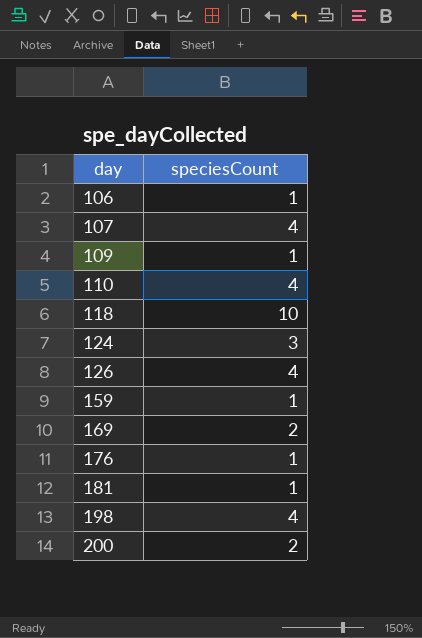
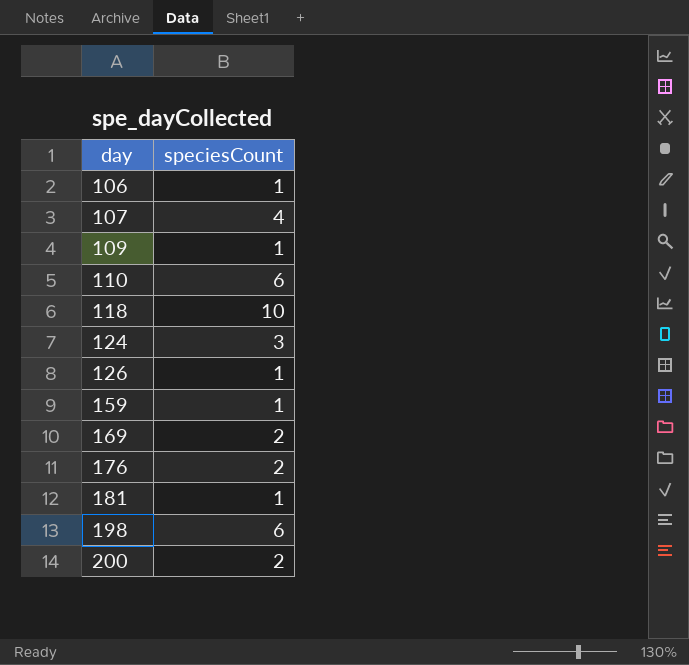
110 | speciesCount: 4 -> 6
126 | speciesCount: 4 -> 1
176 | speciesCount: 1 -> 2
198 | speciesCount: 4 -> 6

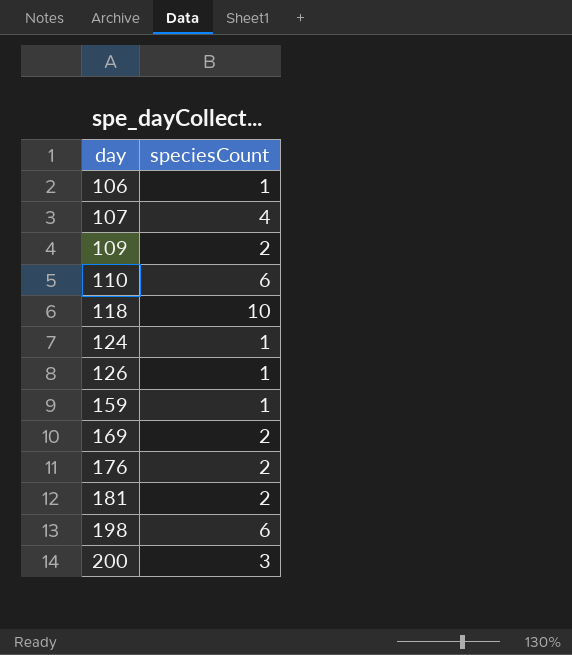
109 | speciesCount: 1 -> 2
124 | speciesCount: 3 -> 1
181 | speciesCount: 1 -> 2
200 | speciesCount: 2 -> 3

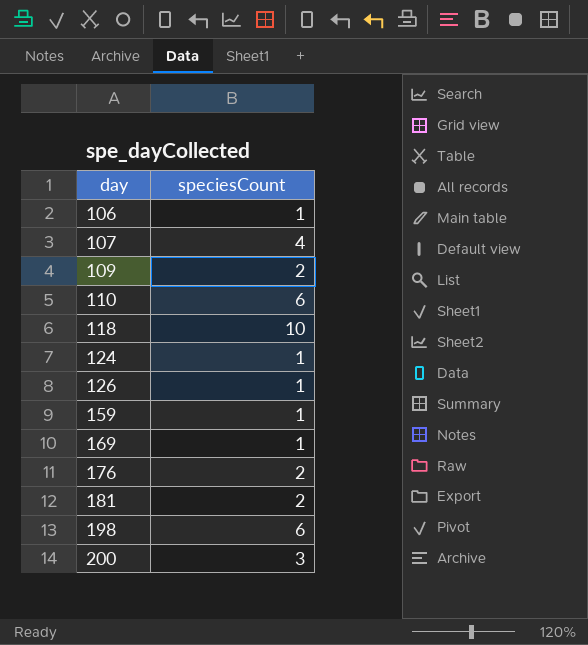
169 | speciesCount: 2 -> 1

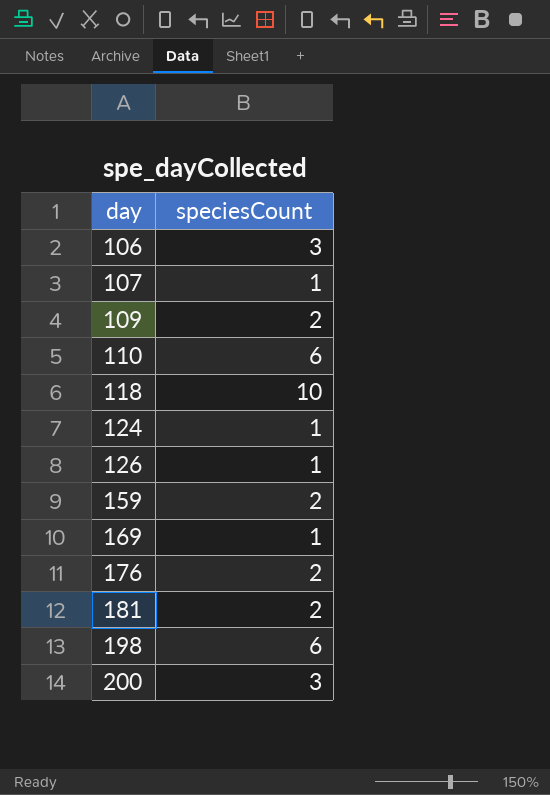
106 | speciesCount: 1 -> 3
107 | speciesCount: 4 -> 1
159 | speciesCount: 1 -> 2

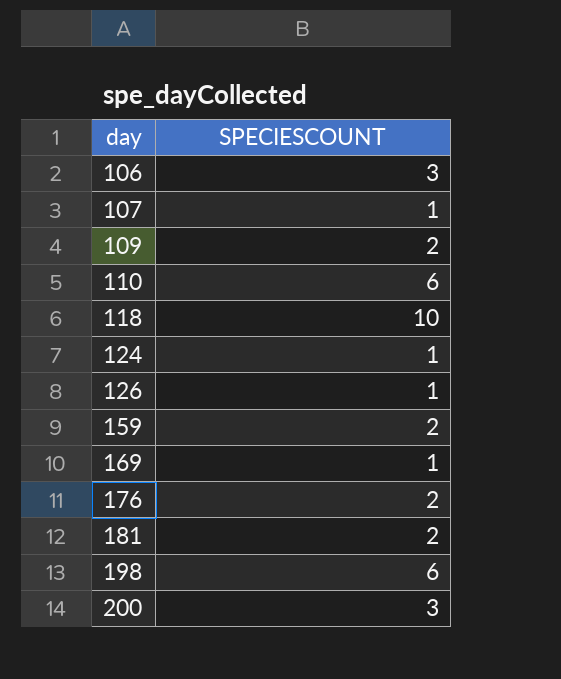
column name: speciesCount -> SPECIESCOUNT

